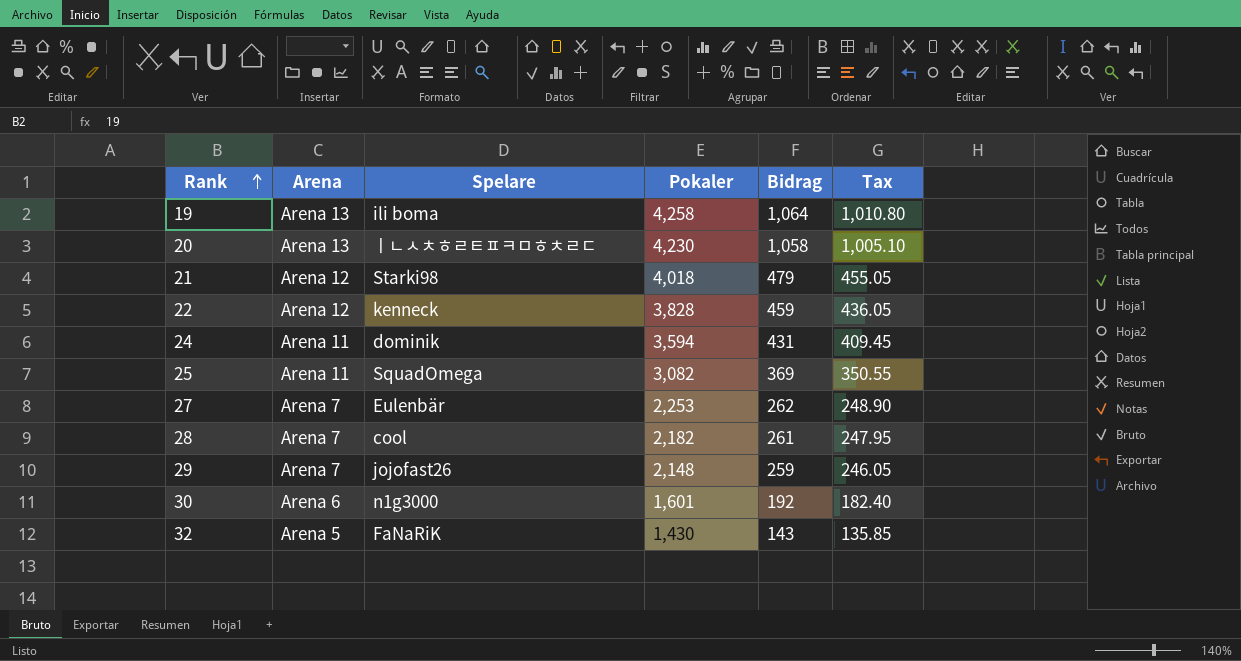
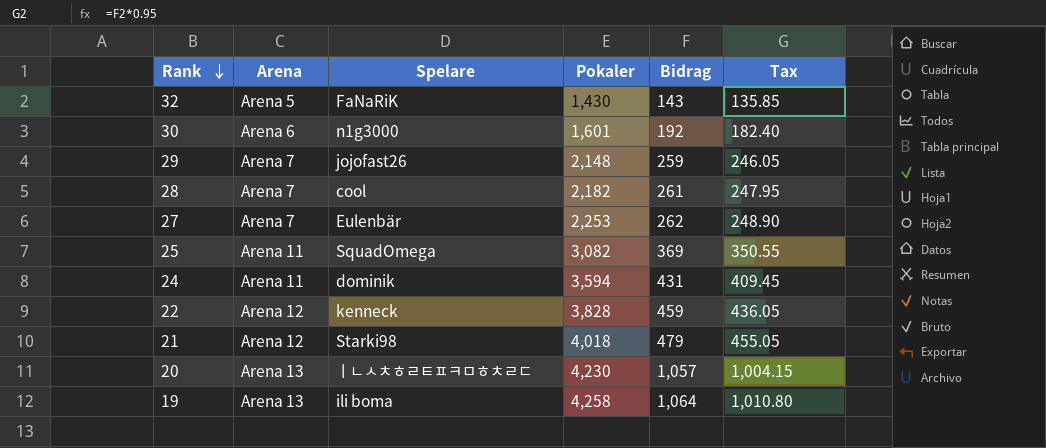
row order: Rank ascending -> Rank descending
20 | Bidrag: 1,058 -> 1,057
20 | Tax: 1,005.10 -> 1,004.15

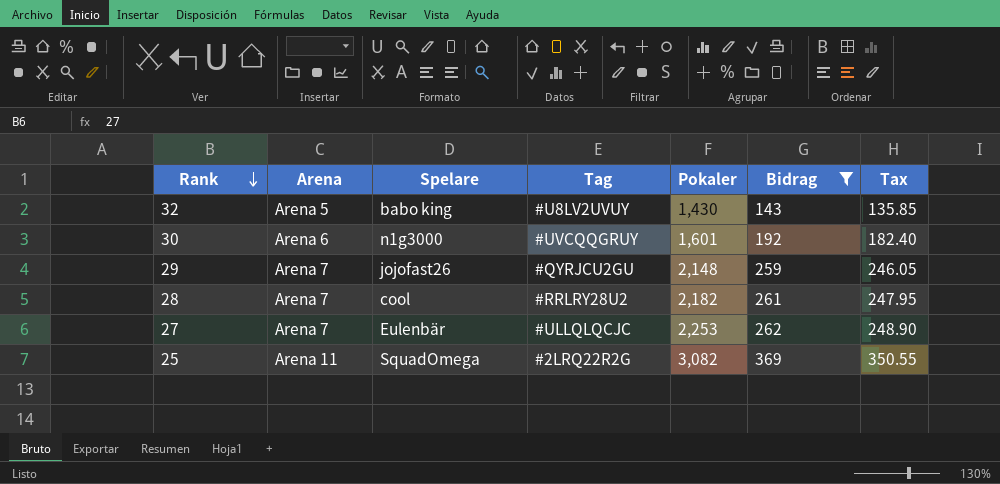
filter: none -> Bidrag <= 369
column Tag | position: none -> 4
32 | Spelare: FaNaRiK -> babo king

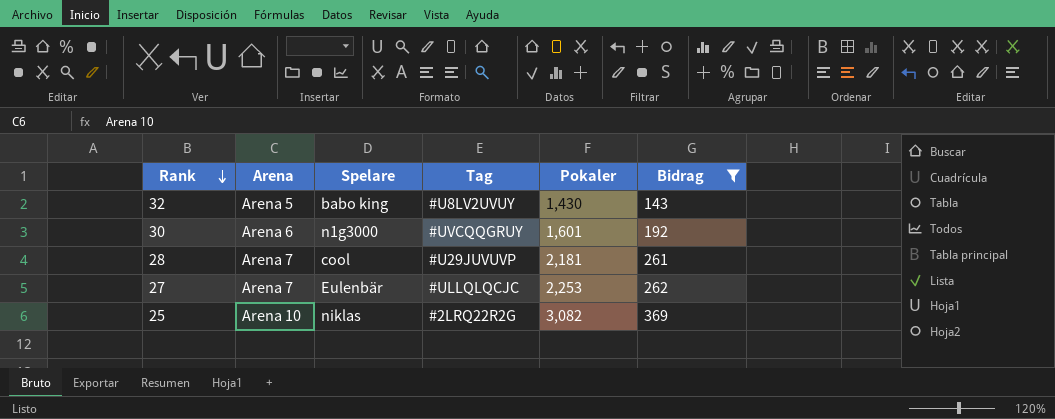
column Tax | formula: [Bidrag] * 0.95 -> none
row 29: Arena 7 | jojofast26 | #QYRJCU2GU | 2,148 | 259 | 246.05 -> none
28 | Tag: #RRLRY28U2 -> #U29JUVUVP
28 | Pokaler: 2,182 -> 2,181
25 | Arena: Arena 11 -> Arena 10
25 | Spelare: SquadOmega -> niklas

